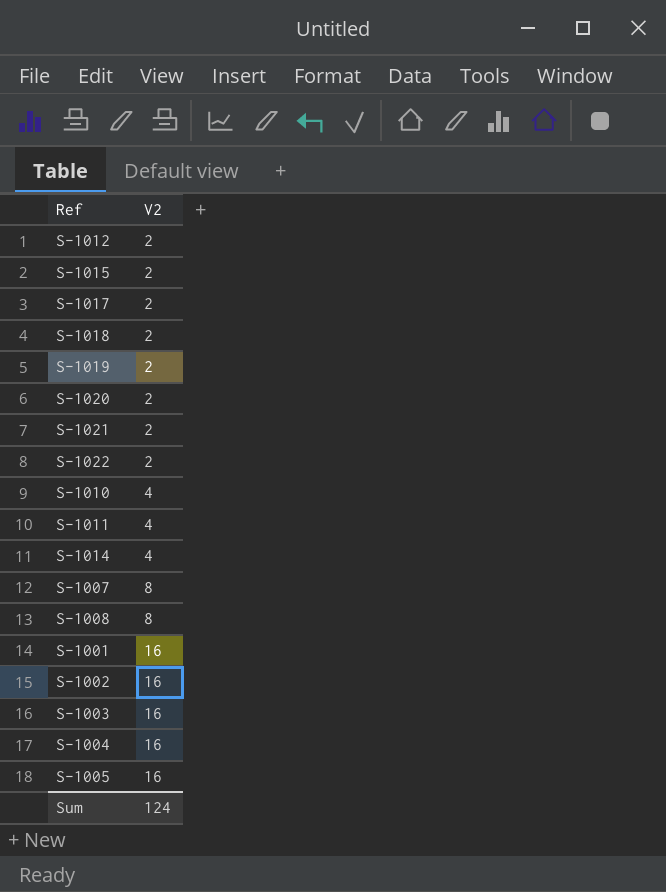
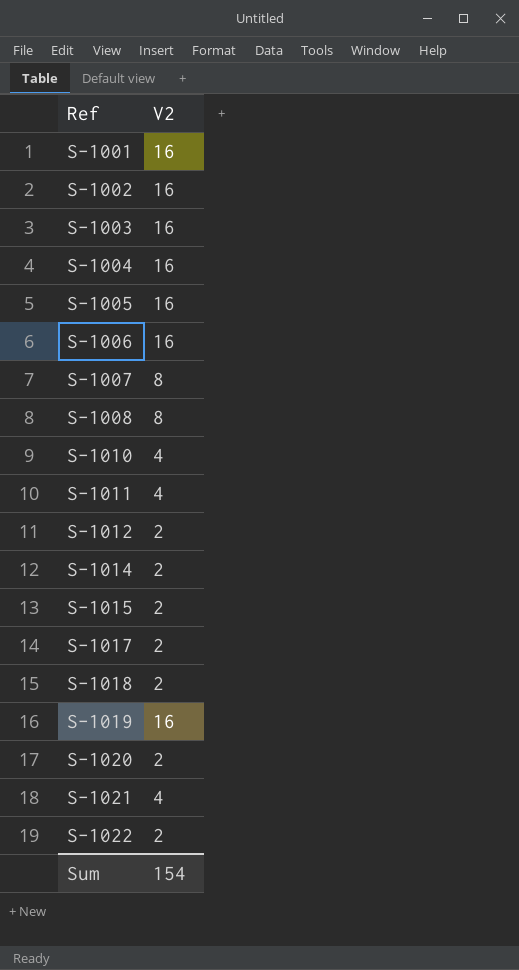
row order: V2 ascending -> Ref ascending
row S-1006: none -> 16
S-1014 | V2: 4 -> 2
S-1019 | V2: 2 -> 16
S-1021 | V2: 2 -> 4
Sum | V2: 124 -> 154

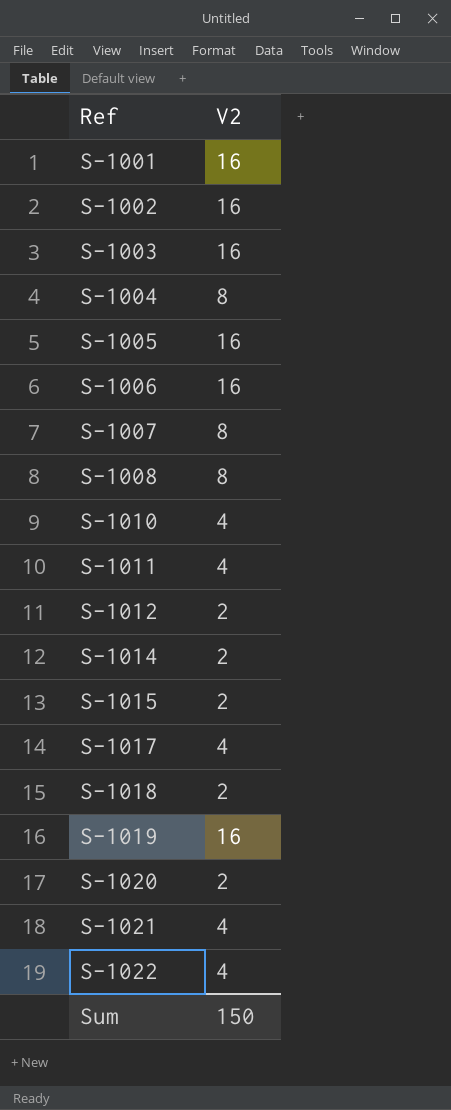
S-1004 | V2: 16 -> 8
S-1017 | V2: 2 -> 4
S-1022 | V2: 2 -> 4
Sum | V2: 154 -> 150

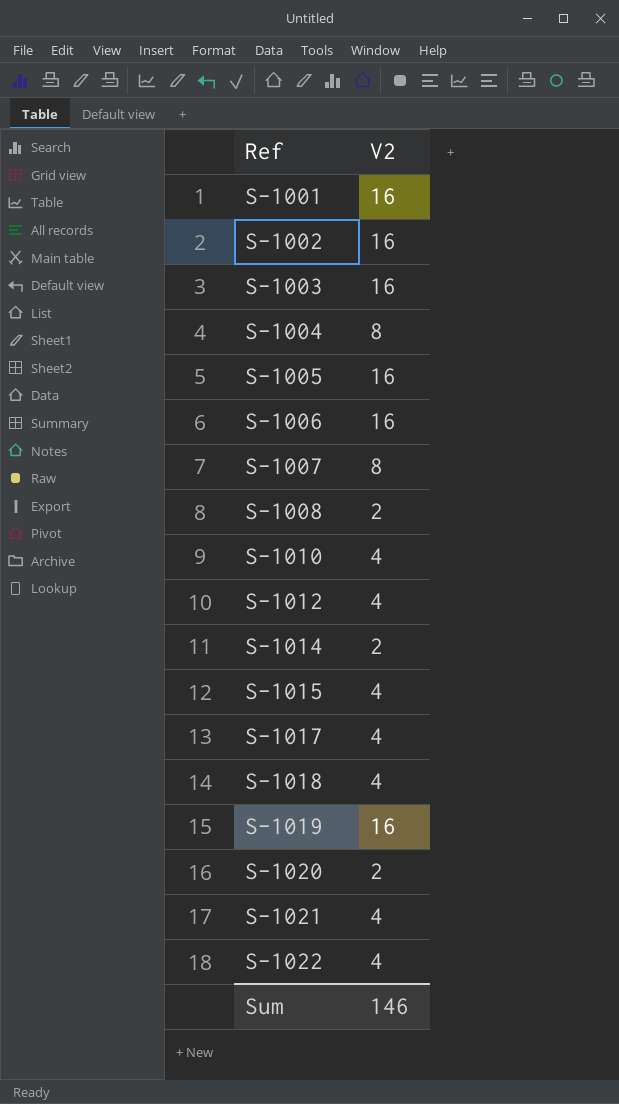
row S-1011: 4 -> none
S-1008 | V2: 8 -> 2
S-1012 | V2: 2 -> 4
S-1015 | V2: 2 -> 4
S-1018 | V2: 2 -> 4
Sum | V2: 150 -> 146

